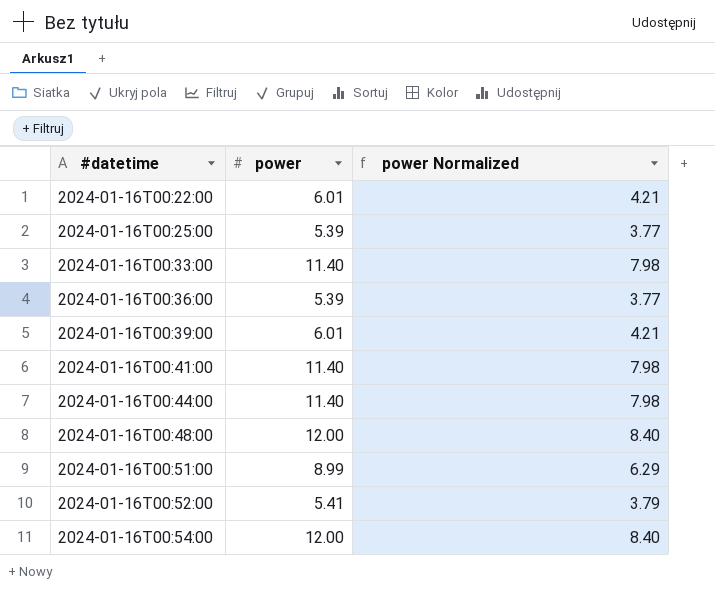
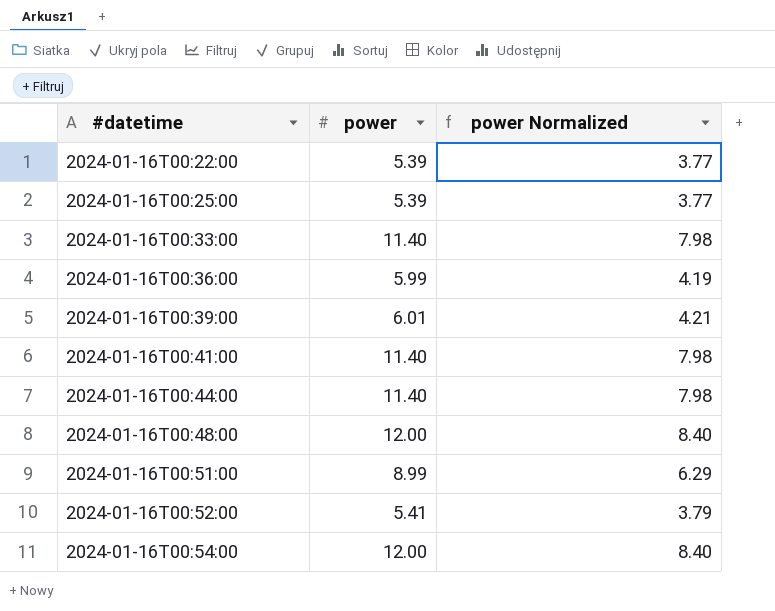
2024-01-16T00:22:00 | power: 6.01 -> 5.39
2024-01-16T00:22:00 | power Normalized: 4.21 -> 3.77
2024-01-16T00:36:00 | power: 5.39 -> 5.99
2024-01-16T00:36:00 | power Normalized: 3.77 -> 4.19

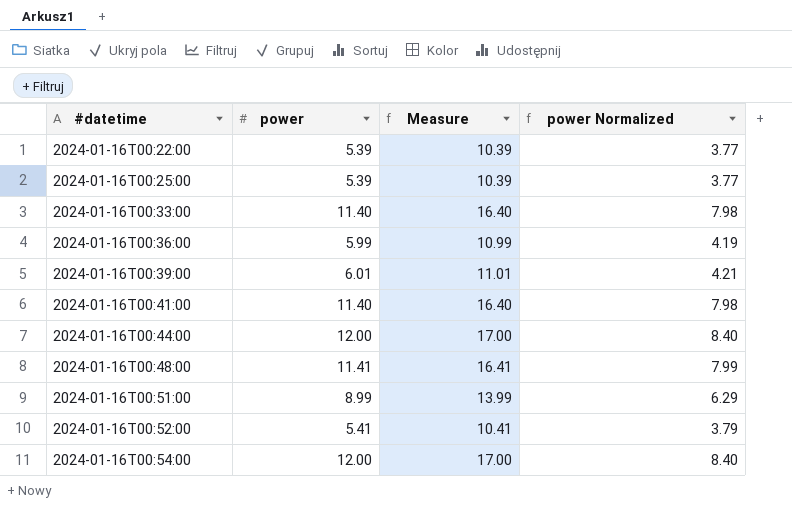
column Measure | formula: none -> [power] + 5
2024-01-16T00:44:00 | power: 11.40 -> 12.00
2024-01-16T00:44:00 | power Normalized: 7.98 -> 8.40
2024-01-16T00:48:00 | power: 12.00 -> 11.41
2024-01-16T00:48:00 | power Normalized: 8.40 -> 7.99

